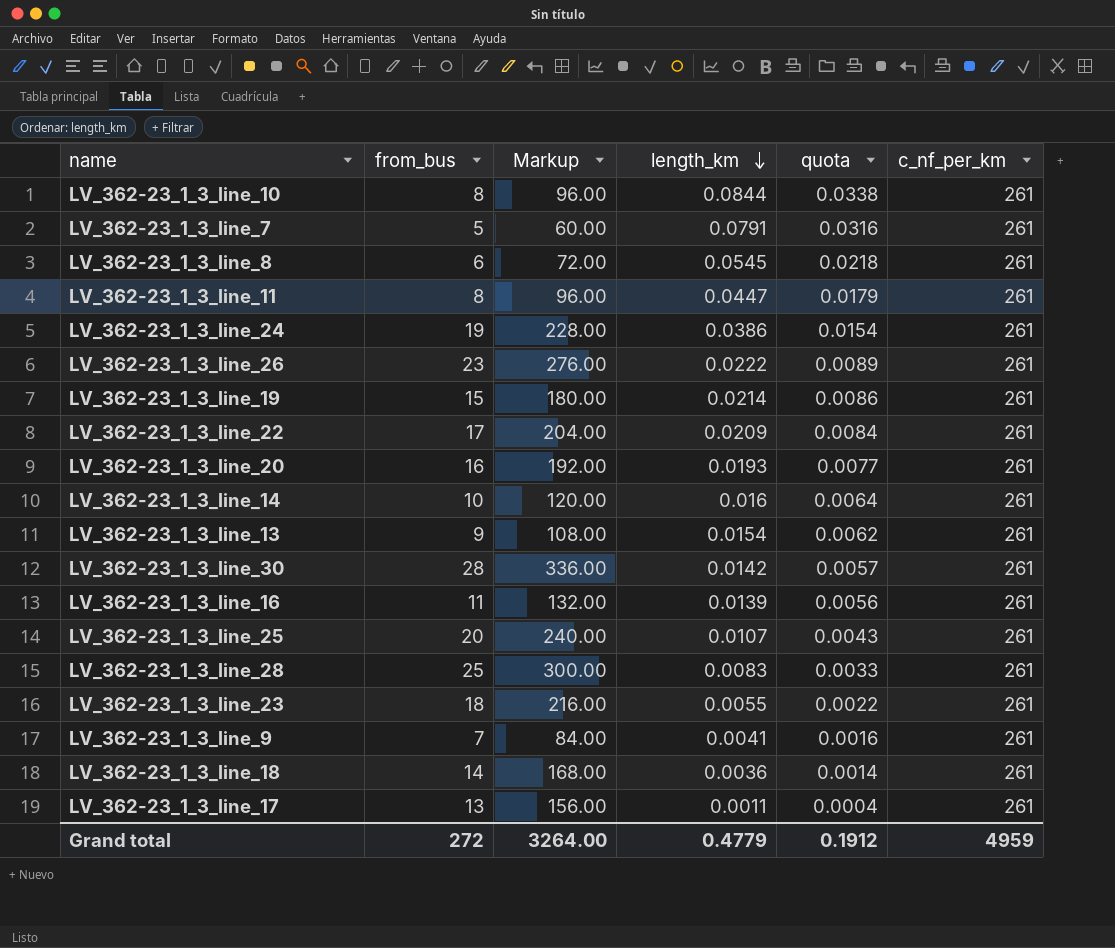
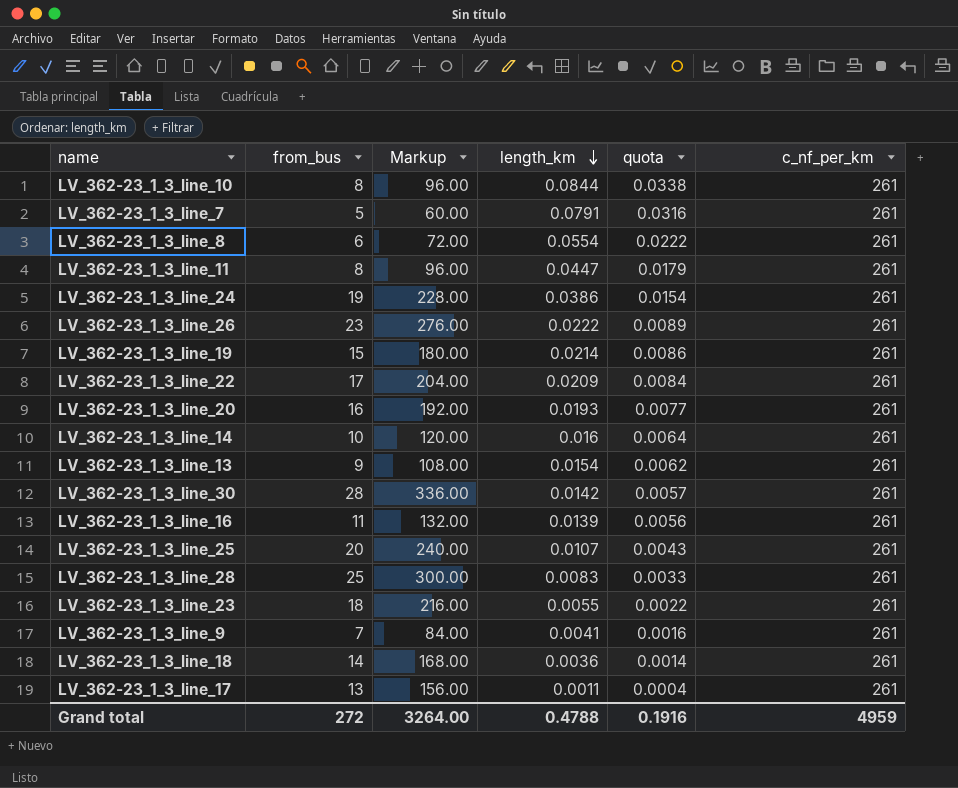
LV_362-23_1_3_line_8 | length_km: 0.0545 -> 0.0554
LV_362-23_1_3_line_8 | quota: 0.0218 -> 0.0222
Grand total | length_km: 0.4779 -> 0.4788
Grand total | quota: 0.1912 -> 0.1916

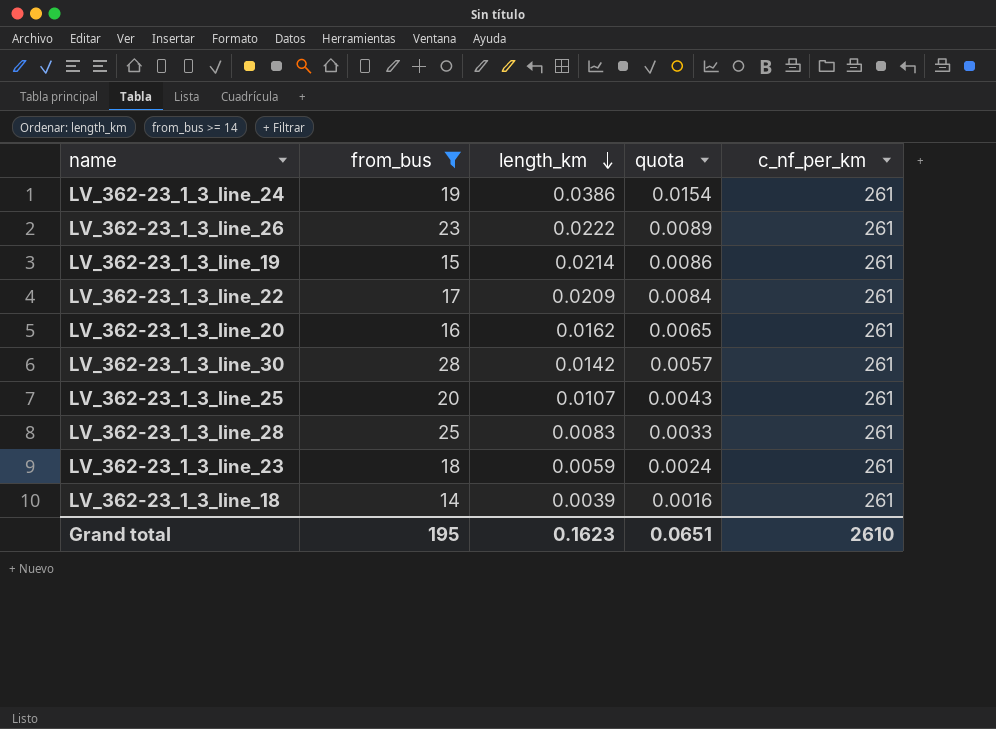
filter: none -> from_bus >= 14
column Markup | formula: [from_bus] * 12 -> none
LV_362-23_1_3_line_20 | length_km: 0.0193 -> 0.0162
LV_362-23_1_3_line_20 | quota: 0.0077 -> 0.0065
LV_362-23_1_3_line_23 | length_km: 0.0055 -> 0.0059
LV_362-23_1_3_line_23 | quota: 0.0022 -> 0.0024
LV_362-23_1_3_line_18 | length_km: 0.0036 -> 0.0039
LV_362-23_1_3_line_18 | quota: 0.0014 -> 0.0016
Grand total | from_bus: 272 -> 195
Grand total | length_km: 0.4788 -> 0.1623
Grand total | quota: 0.1916 -> 0.0651
Grand total | c_nf_per_km: 4959 -> 2610

